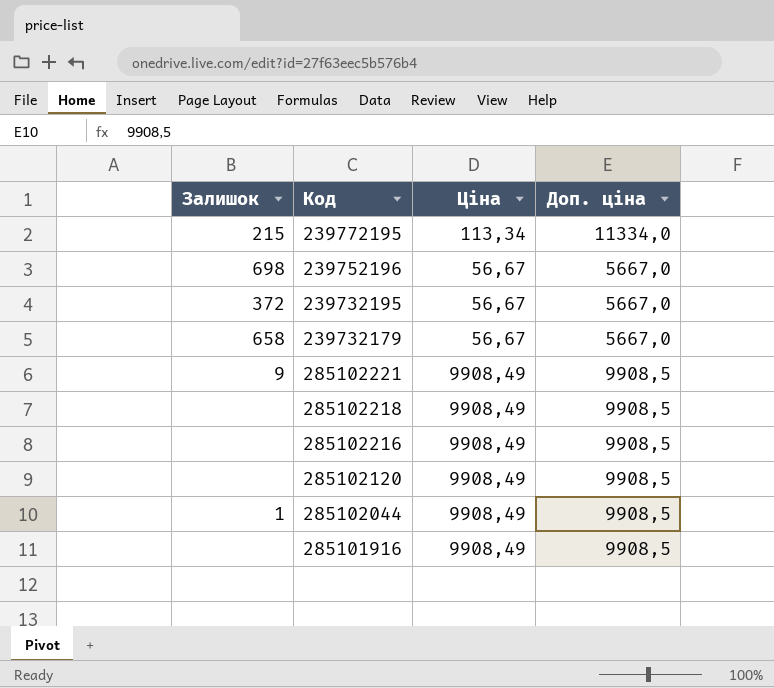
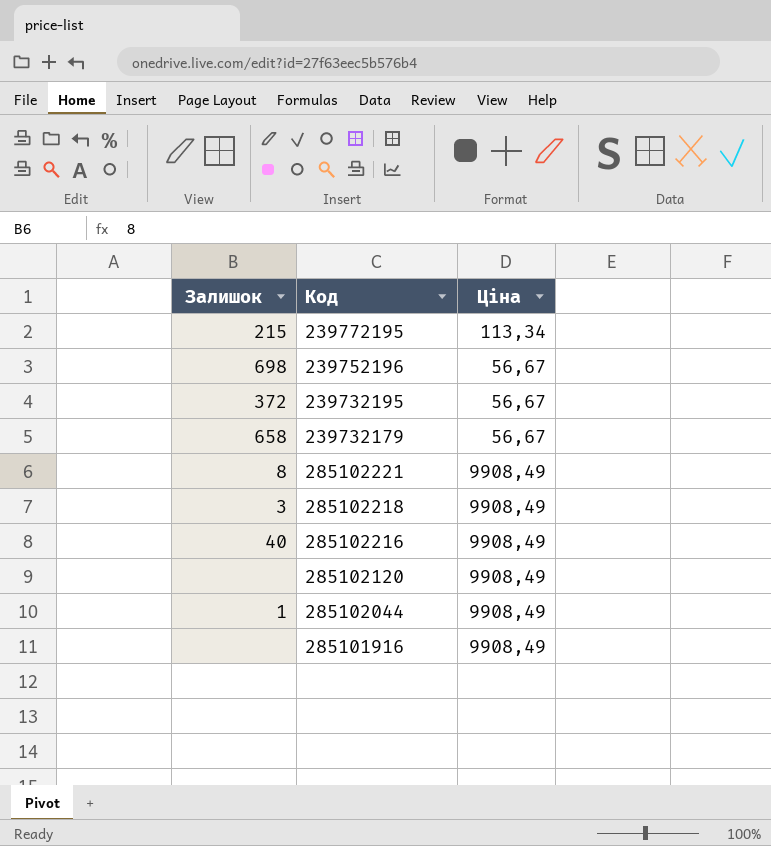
column Доп. ціна | position: 4 -> none
285102221 | Залишок: 9 -> 8
285102218 | Залишок: none -> 3
285102216 | Залишок: none -> 40

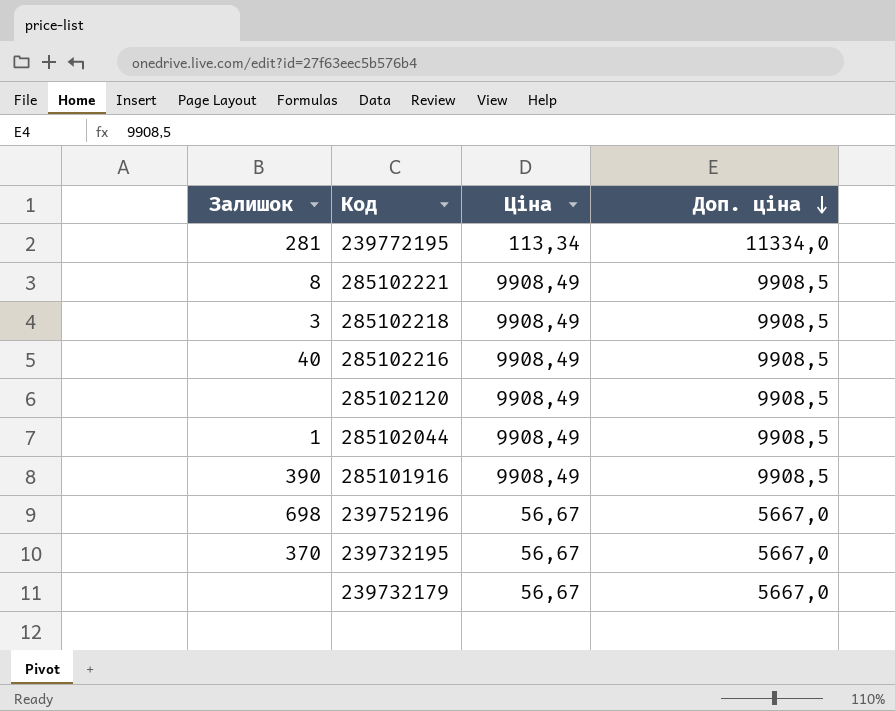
row order: none -> Доп. ціна descending
column Доп. ціна | position: none -> 4
239772195 | Залишок: 215 -> 281
285101916 | Залишок: none -> 390
239732195 | Залишок: 372 -> 370
239732179 | Залишок: 658 -> none

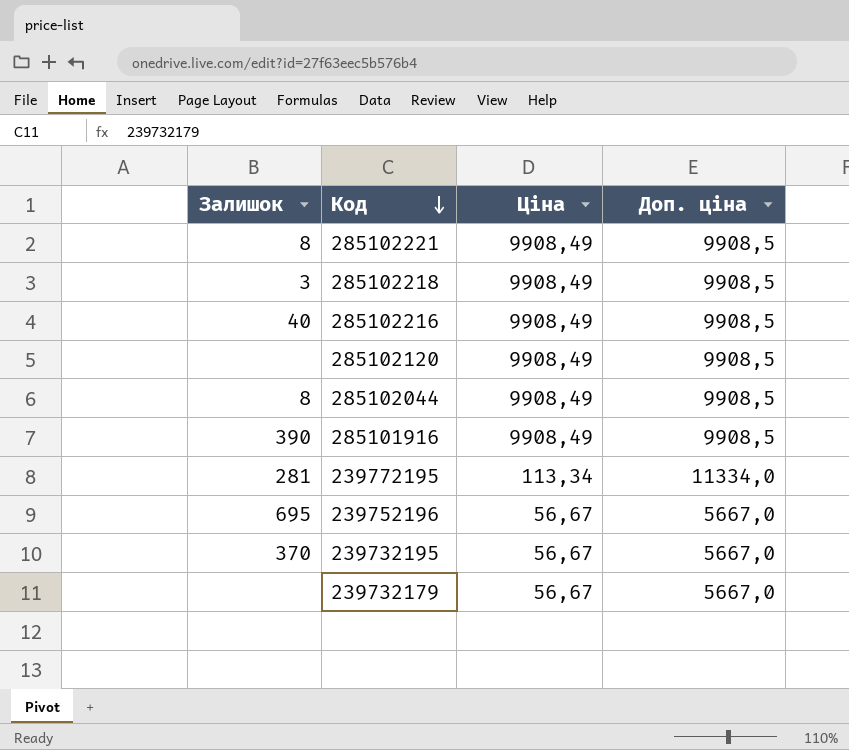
row order: Доп. ціна descending -> Код descending
285102044 | Залишок: 1 -> 8
239752196 | Залишок: 698 -> 695

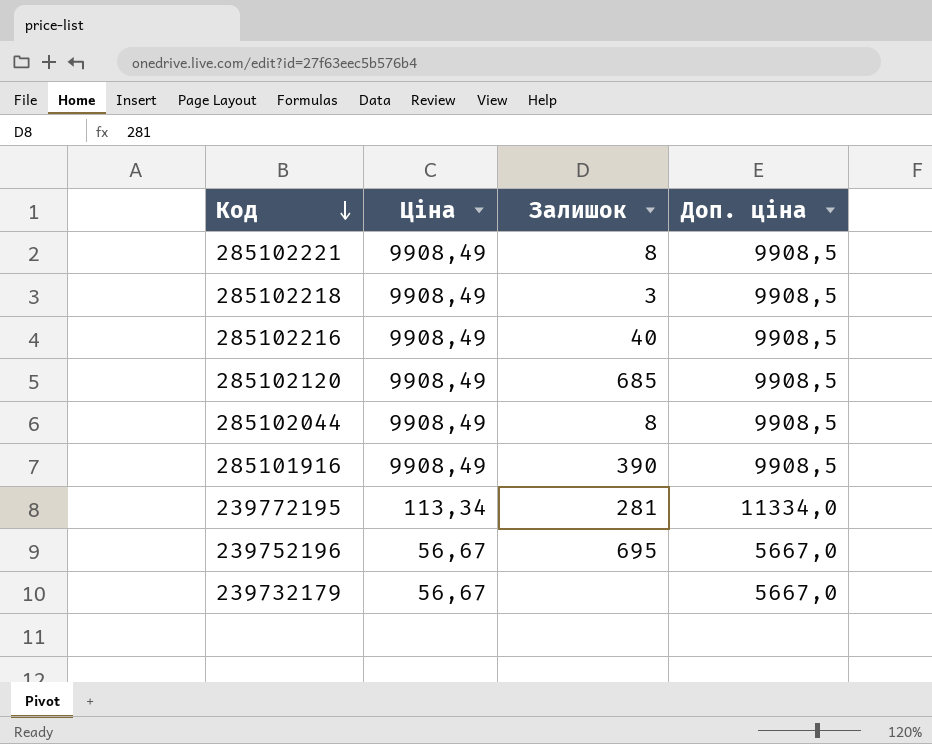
column Залишок | position: 1 -> 3
row 239732195: 370 | 56,67 | 5667,0 -> none
285102120 | Залишок: none -> 685

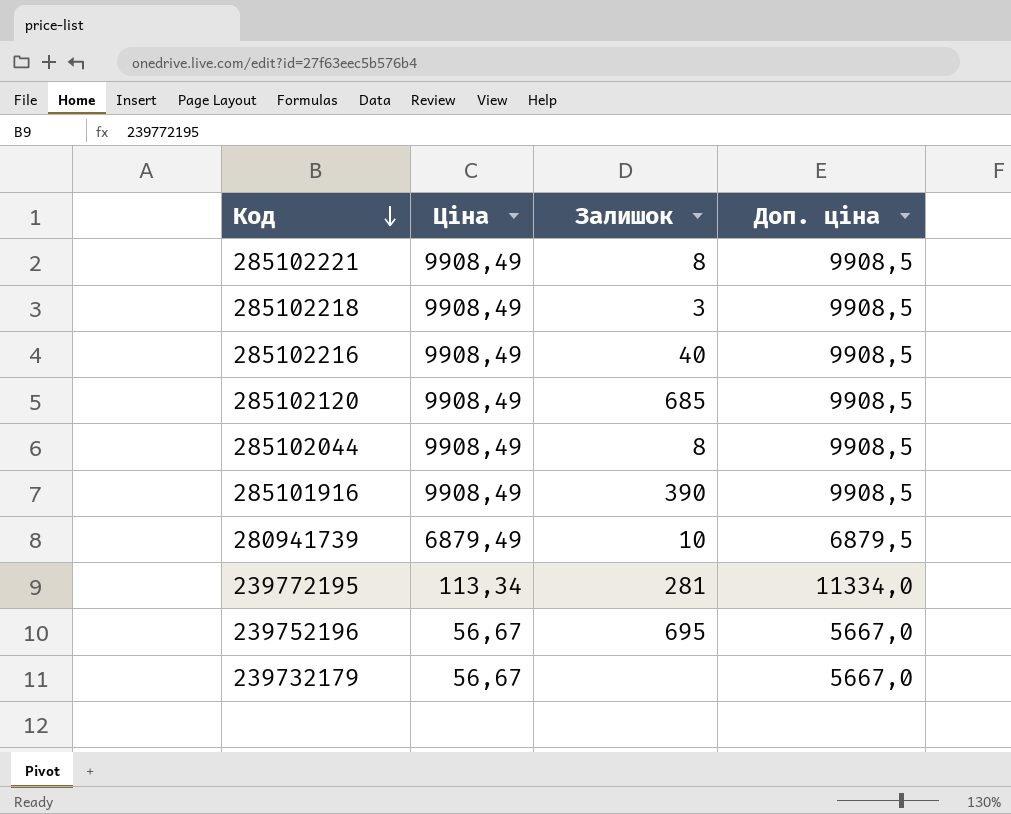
row 280941739: none -> 6879,49 | 10 | 6879,5

